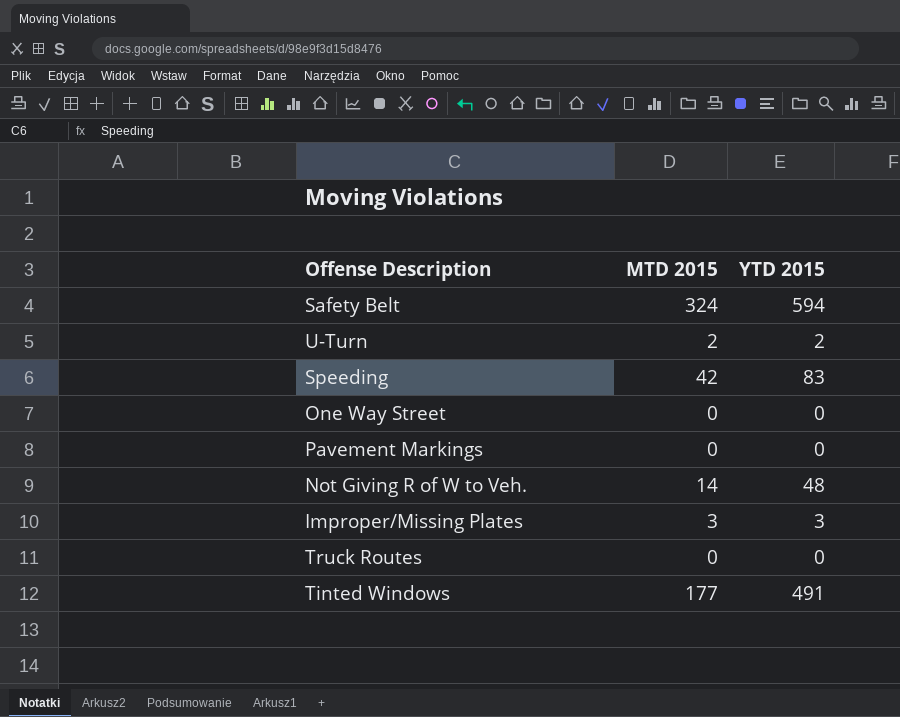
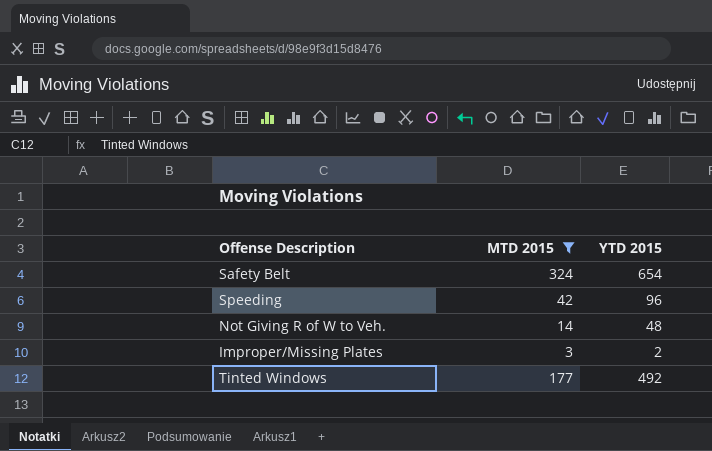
filter: none -> MTD 2015 >= 3
Safety Belt | YTD 2015: 594 -> 654
Speeding | YTD 2015: 83 -> 96
Improper/Missing Plates | YTD 2015: 3 -> 2
Tinted Windows | YTD 2015: 491 -> 492

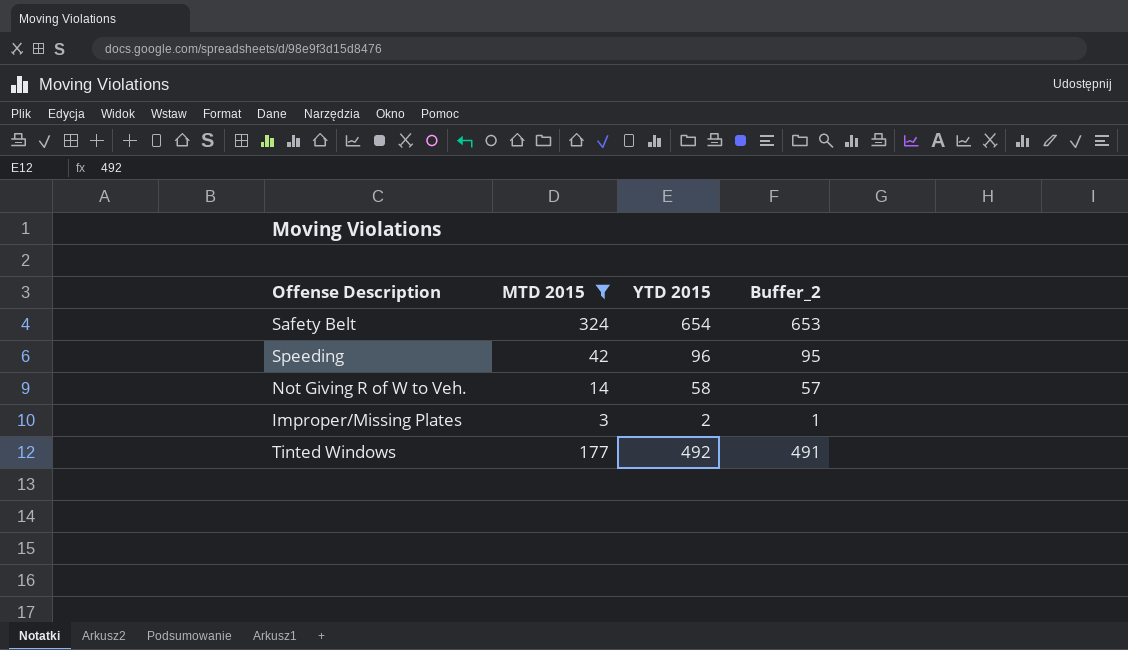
column Buffer_2 | formula: none -> [YTD 2015] - 1
Not Giving R of W to Veh. | YTD 2015: 48 -> 58

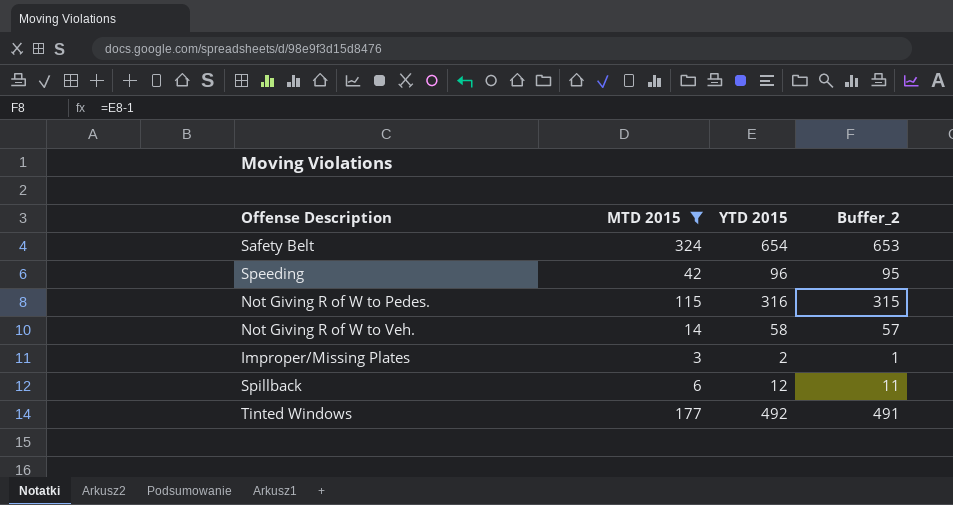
row Not Giving R of W to Pedes.: none -> 115 | 316 | 315
row Spillback: none -> 6 | 12 | 11

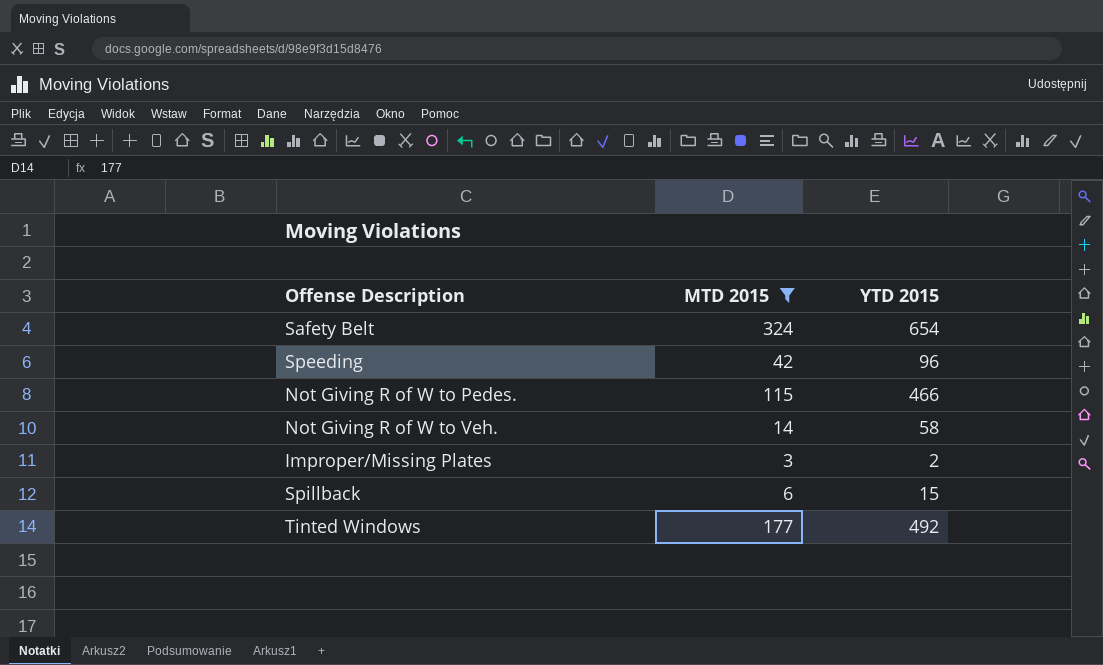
column Buffer_2 | formula: [YTD 2015] - 1 -> none
Not Giving R of W to Pedes. | YTD 2015: 316 -> 466
Spillback | YTD 2015: 12 -> 15

